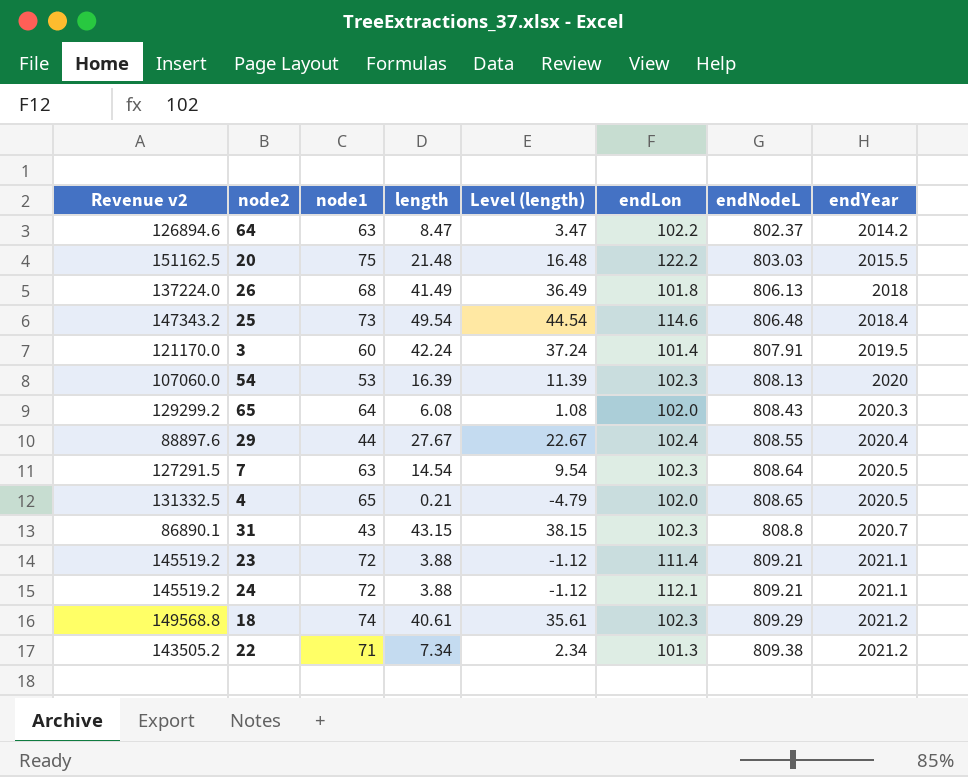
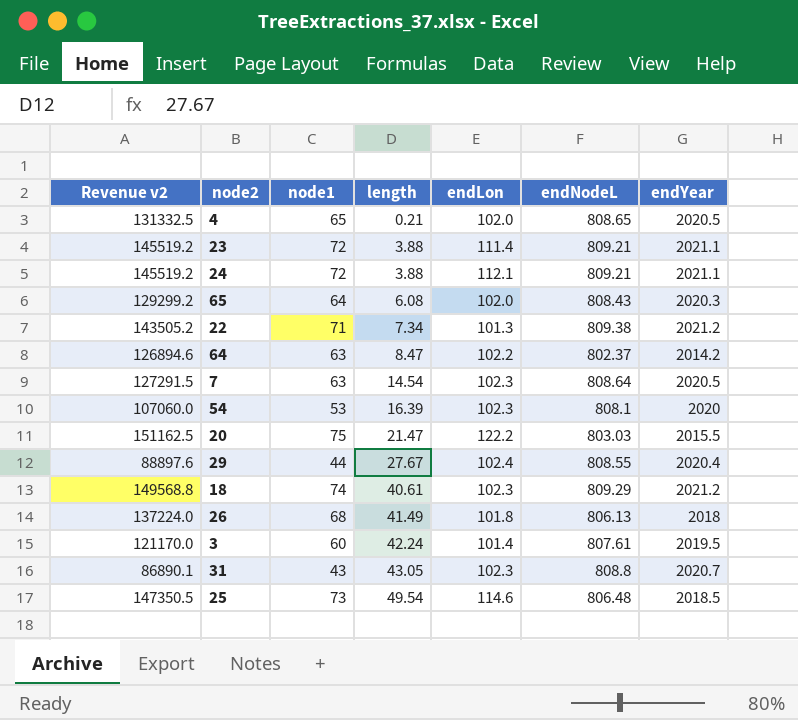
row order: endNodeL ascending -> length ascending
column Level (length) | formula: [length] - 5 -> none
54 | endNodeL: 808.13 -> 808.1
20 | length: 21.48 -> 21.47
3 | endNodeL: 807.91 -> 807.61
31 | length: 43.15 -> 43.05
25 | Revenue v2: 147343.2 -> 147350.5
25 | endYear: 2018.4 -> 2018.5

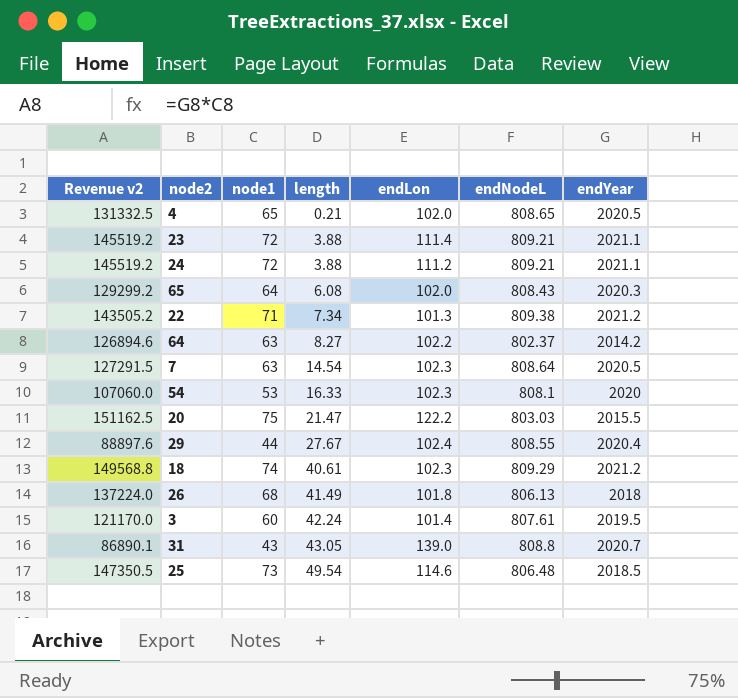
24 | endLon: 112.1 -> 111.2
64 | length: 8.47 -> 8.27
54 | length: 16.39 -> 16.33
31 | endLon: 102.3 -> 139.0

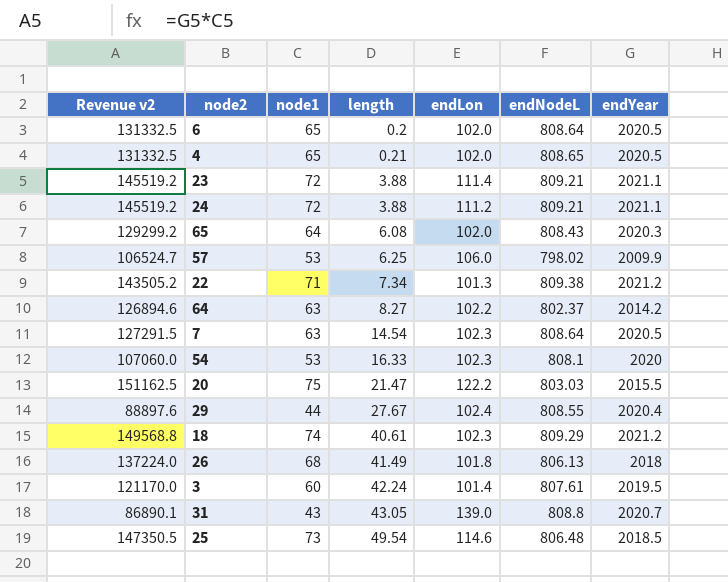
row 6: none -> 131332.5 | 65 | 0.2 | 102.0 | 808.64 | 2020.5
row 57: none -> 106524.7 | 53 | 6.25 | 106.0 | 798.02 | 2009.9

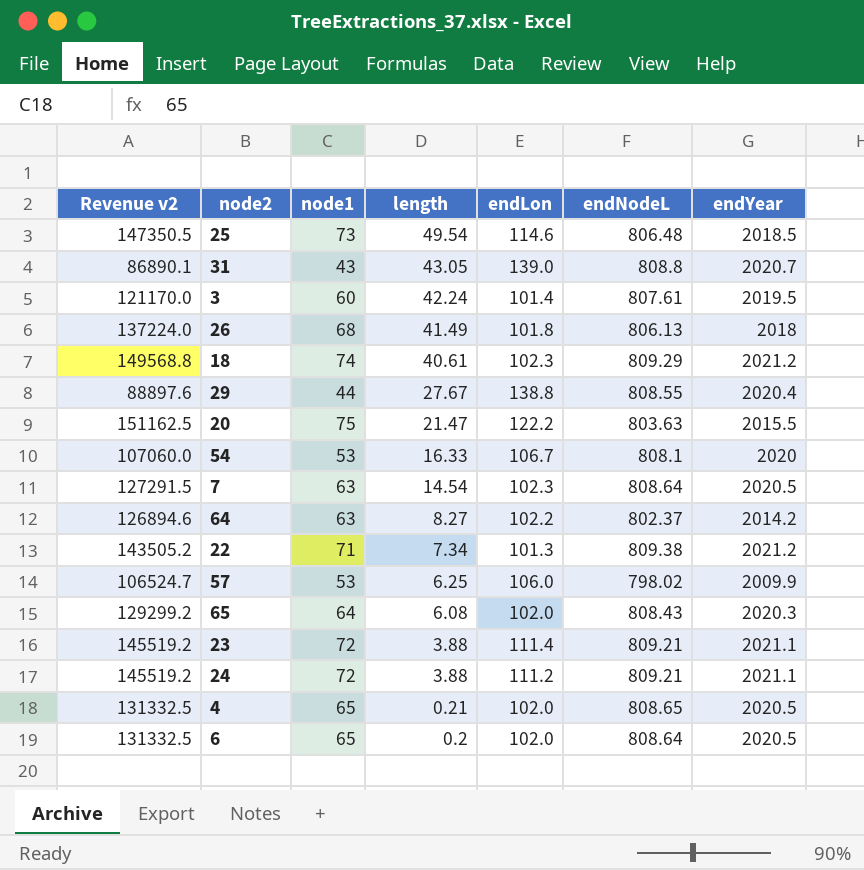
row order: length ascending -> length descending
29 | endLon: 102.4 -> 138.8
20 | endNodeL: 803.03 -> 803.63
54 | endLon: 102.3 -> 106.7

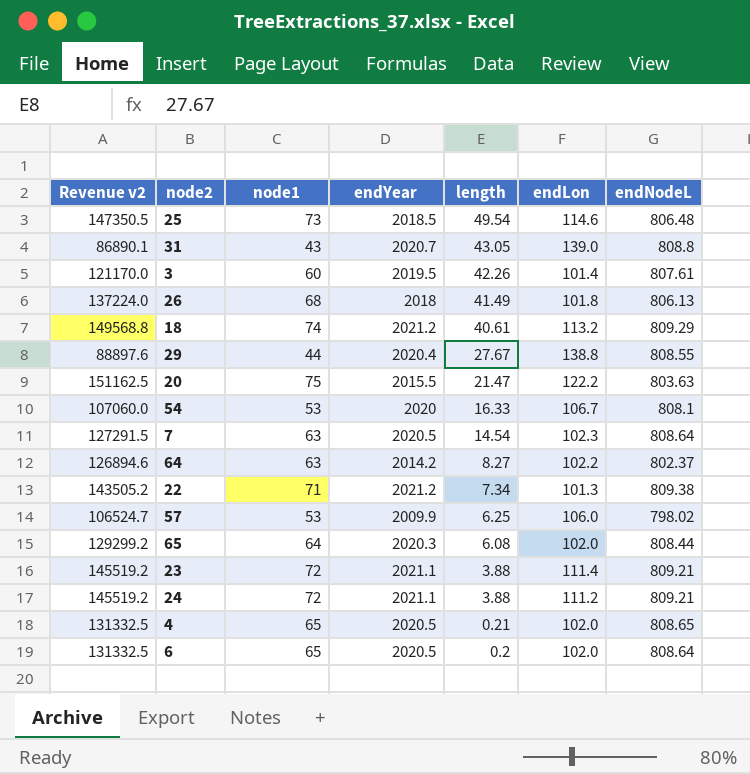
column endYear | position: 7 -> 4
3 | length: 42.24 -> 42.26
18 | endLon: 102.3 -> 113.2
65 | endNodeL: 808.43 -> 808.44

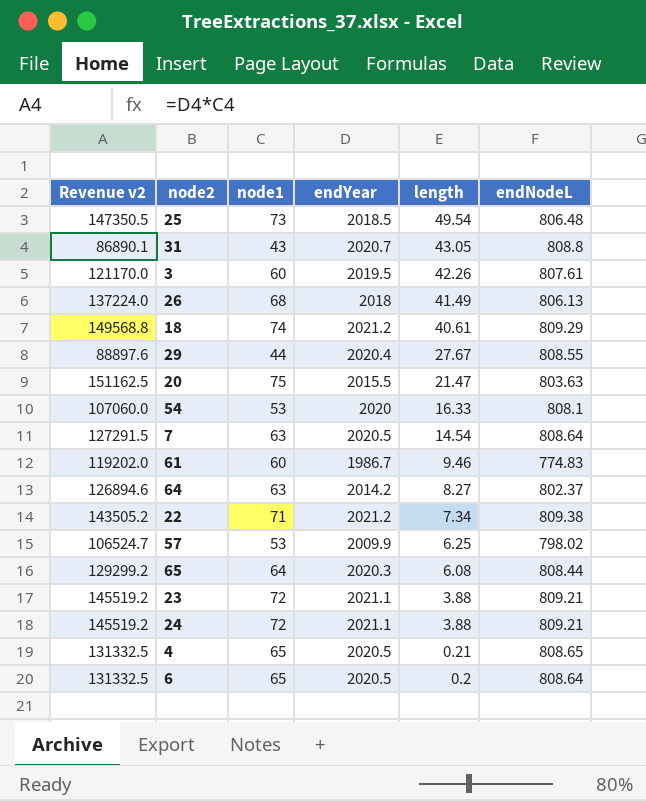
column endLon | position: 6 -> none
row 61: none -> 119202.0 | 60 | 1986.7 | 9.46 | 774.83

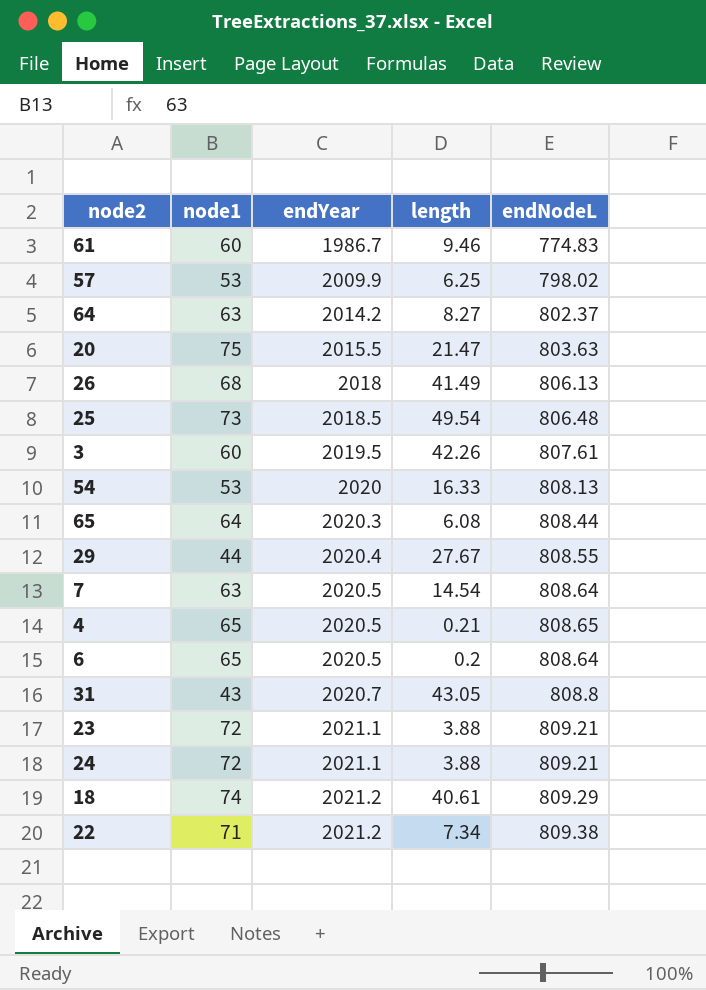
row order: length descending -> endYear ascending
column Revenue v2 | formula: [node1] * [endYear] -> none
54 | endNodeL: 808.1 -> 808.13

